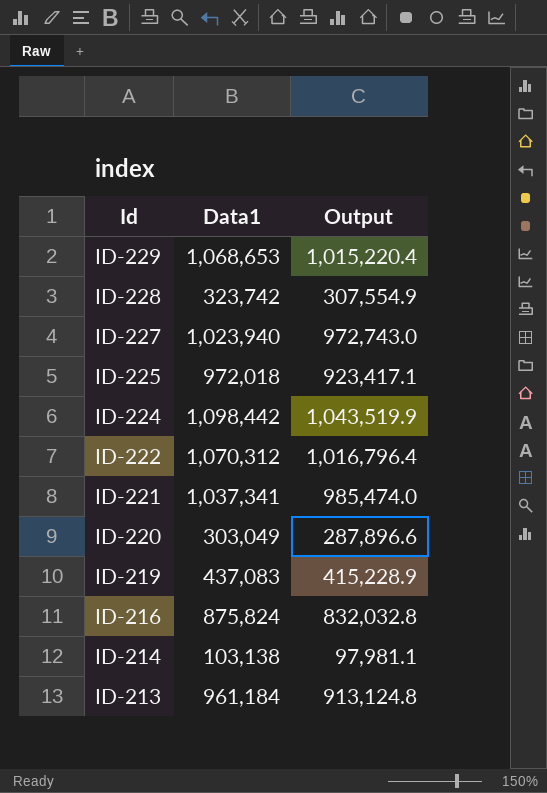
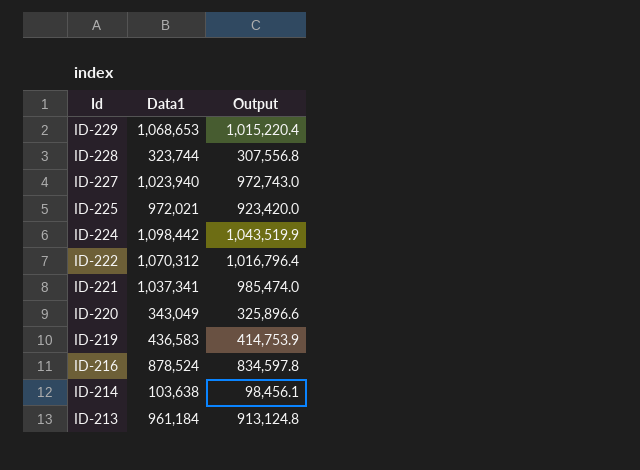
ID-228 | Data1: 323,742 -> 323,744
ID-228 | Output: 307,554.9 -> 307,556.8
ID-225 | Data1: 972,018 -> 972,021
ID-225 | Output: 923,417.1 -> 923,420.0
ID-220 | Data1: 303,049 -> 343,049
ID-220 | Output: 287,896.6 -> 325,896.6
ID-219 | Data1: 437,083 -> 436,583
ID-219 | Output: 415,228.9 -> 414,753.9
ID-216 | Data1: 875,824 -> 878,524
ID-216 | Output: 832,032.8 -> 834,597.8
ID-214 | Data1: 103,138 -> 103,638
ID-214 | Output: 97,981.1 -> 98,456.1

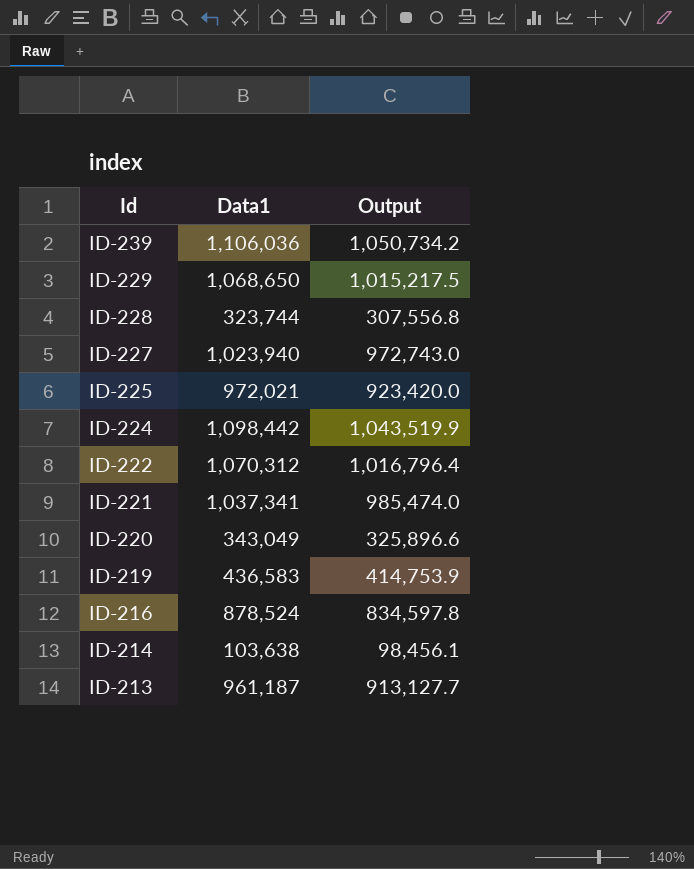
row ID-239: none -> 1,106,036 | 1,050,734.2
ID-229 | Data1: 1,068,653 -> 1,068,650
ID-229 | Output: 1,015,220.4 -> 1,015,217.5
ID-213 | Data1: 961,184 -> 961,187
ID-213 | Output: 913,124.8 -> 913,127.7

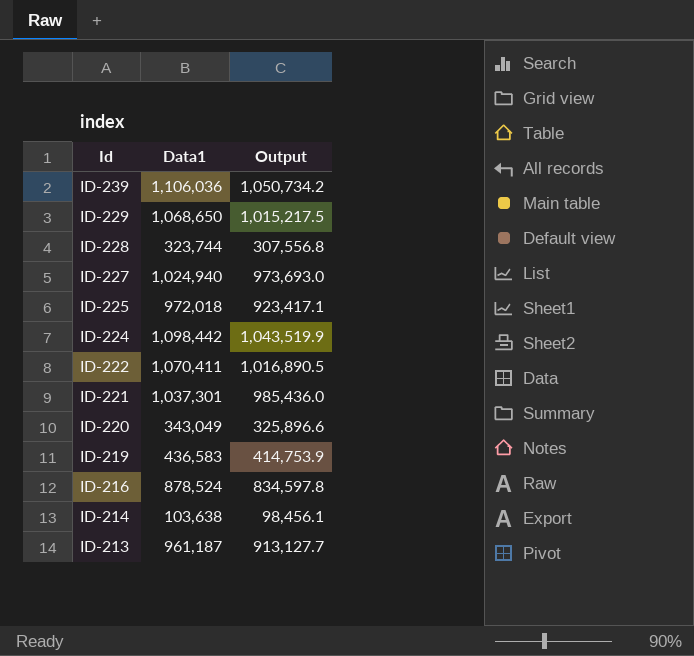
ID-227 | Data1: 1,023,940 -> 1,024,940
ID-227 | Output: 972,743.0 -> 973,693.0
ID-225 | Data1: 972,021 -> 972,018
ID-225 | Output: 923,420.0 -> 923,417.1
ID-222 | Data1: 1,070,312 -> 1,070,411
ID-222 | Output: 1,016,796.4 -> 1,016,890.5
ID-221 | Data1: 1,037,341 -> 1,037,301
ID-221 | Output: 985,474.0 -> 985,436.0

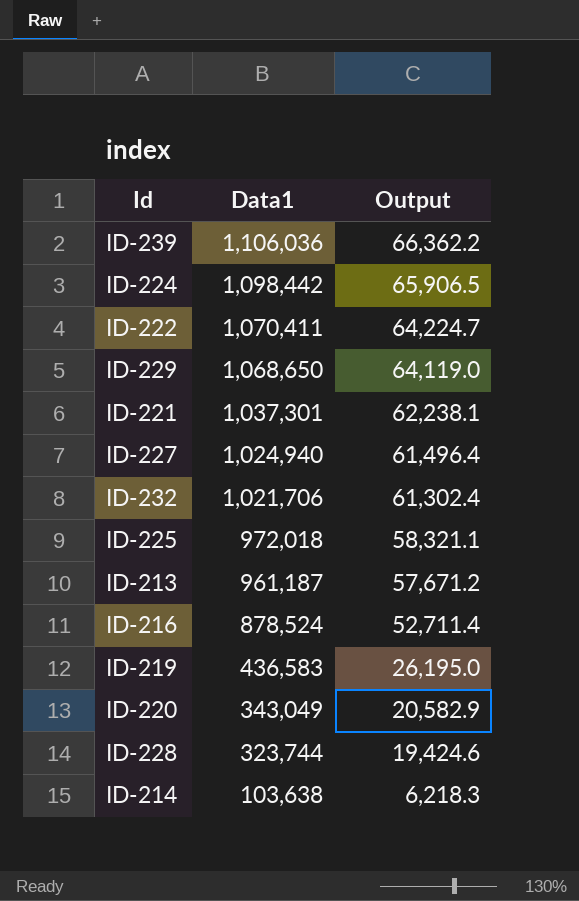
row order: Id descending -> Data1 descending
column Output | formula: [Data1] * 0.95 -> [Data1] * 0.06
row ID-232: none -> 1,021,706 | 61,302.4

